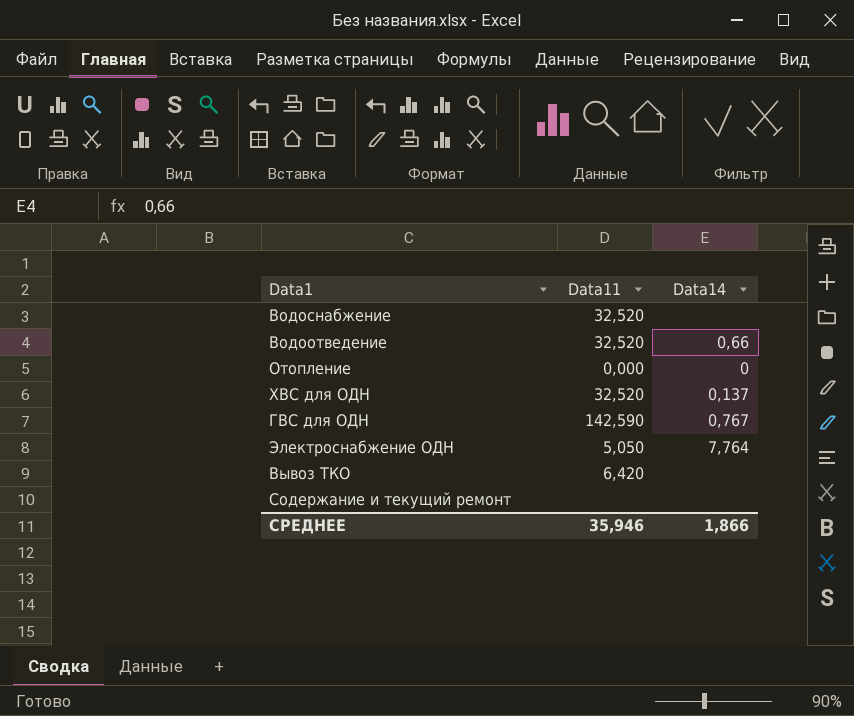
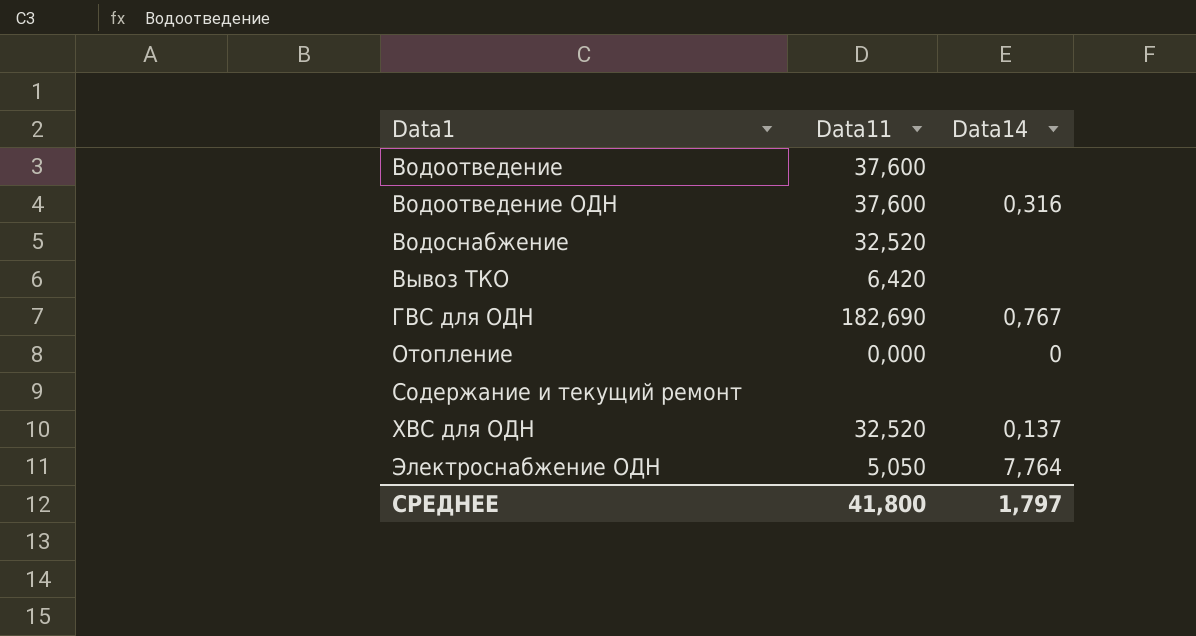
row order: none -> Data1 ascending
Водоотведение | Data11: 32,520 -> 37,600
Водоотведение | Data14: 0,66 -> none
row Водоотведение ОДН: none -> 37,600 | 0,316
ГВС для ОДН | Data11: 142,590 -> 182,690
СРЕДНЕЕ | Data11: 35,946 -> 41,800
СРЕДНЕЕ | Data14: 1,866 -> 1,797

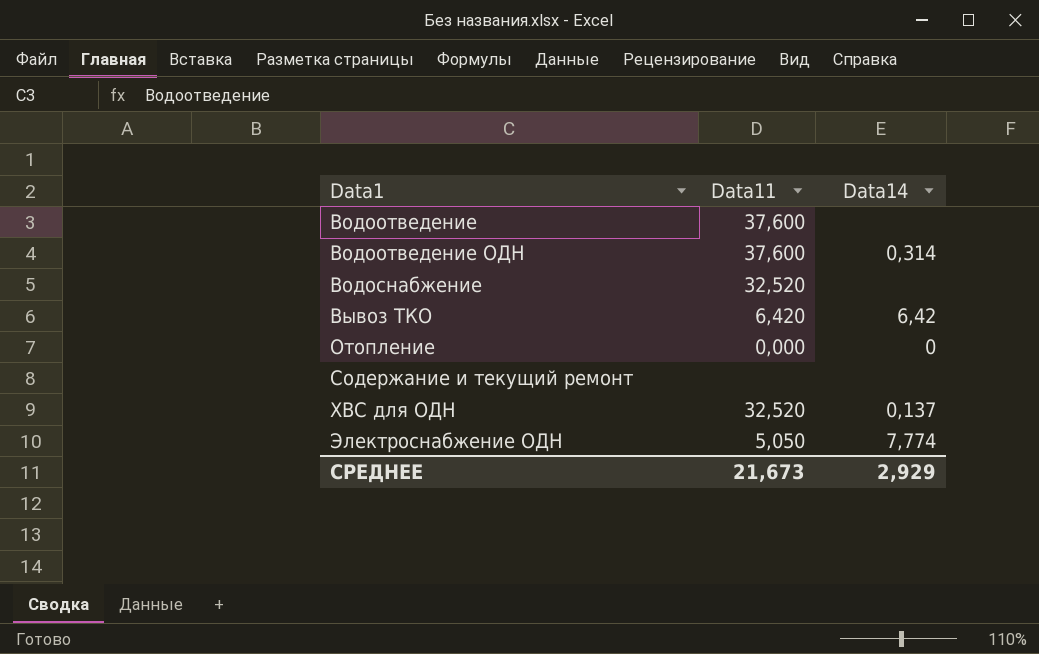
row ГВС для ОДН: 182,690 | 0,767 -> none
Водоотведение ОДН | Data14: 0,316 -> 0,314
Вывоз ТКО | Data14: none -> 6,42
Электроснабжение ОДН | Data14: 7,764 -> 7,774
СРЕДНЕЕ | Data11: 41,800 -> 21,673
СРЕДНЕЕ | Data14: 1,797 -> 2,929

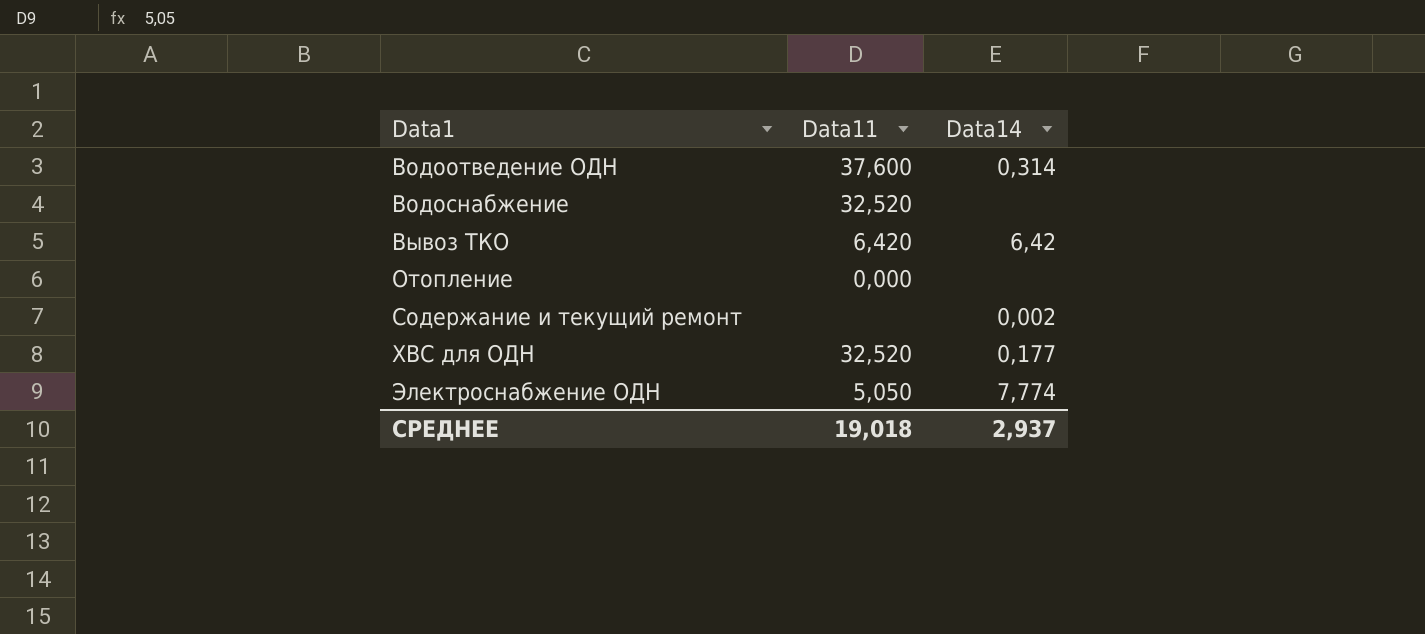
row Водоотведение: 37,600 | none -> none
Отопление | Data14: 0 -> none
Содержание и текущий ремонт | Data14: none -> 0,002
ХВС для ОДН | Data14: 0,137 -> 0,177
СРЕДНЕЕ | Data11: 21,673 -> 19,018
СРЕДНЕЕ | Data14: 2,929 -> 2,937

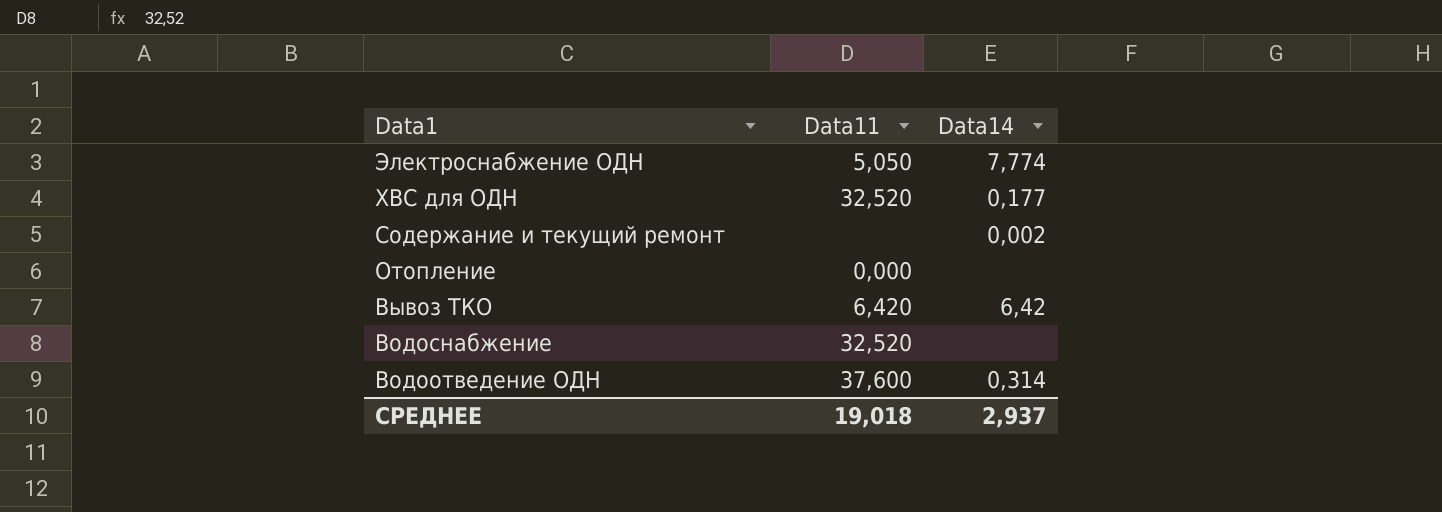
row order: Data1 ascending -> Data1 descending

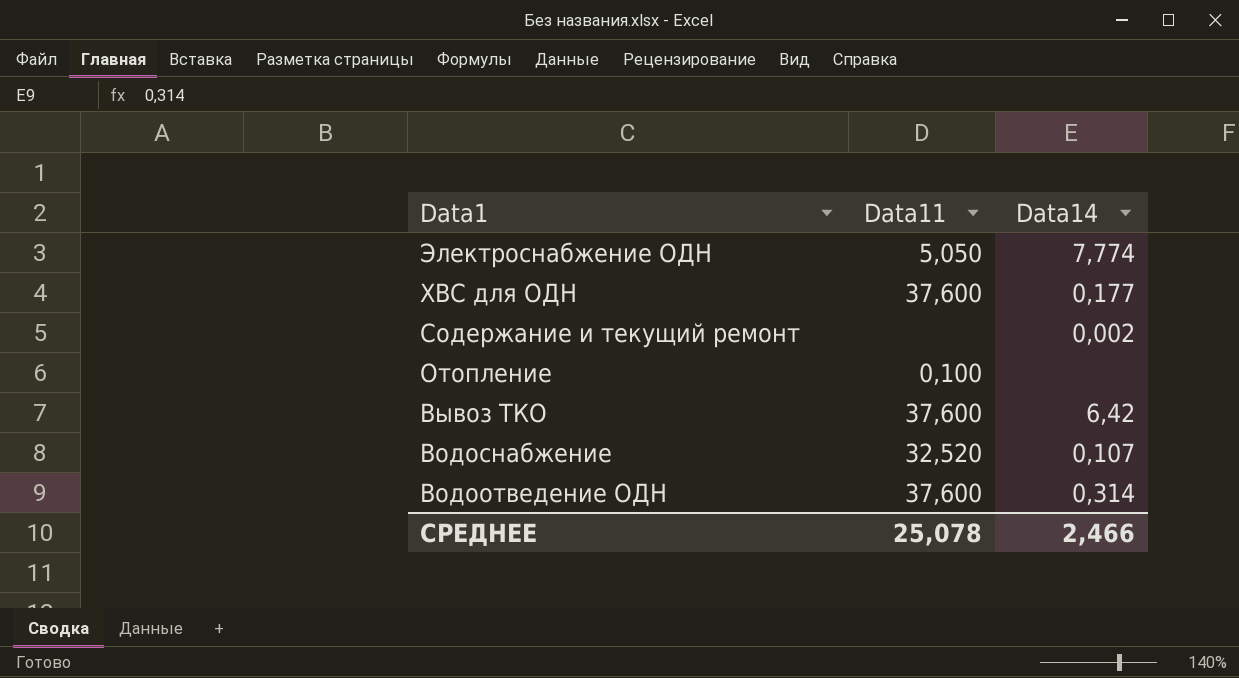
ХВС для ОДН | Data11: 32,520 -> 37,600
Отопление | Data11: 0,000 -> 0,100
Вывоз ТКО | Data11: 6,420 -> 37,600
Водоснабжение | Data14: none -> 0,107
СРЕДНЕЕ | Data11: 19,018 -> 25,078
СРЕДНЕЕ | Data14: 2,937 -> 2,466

